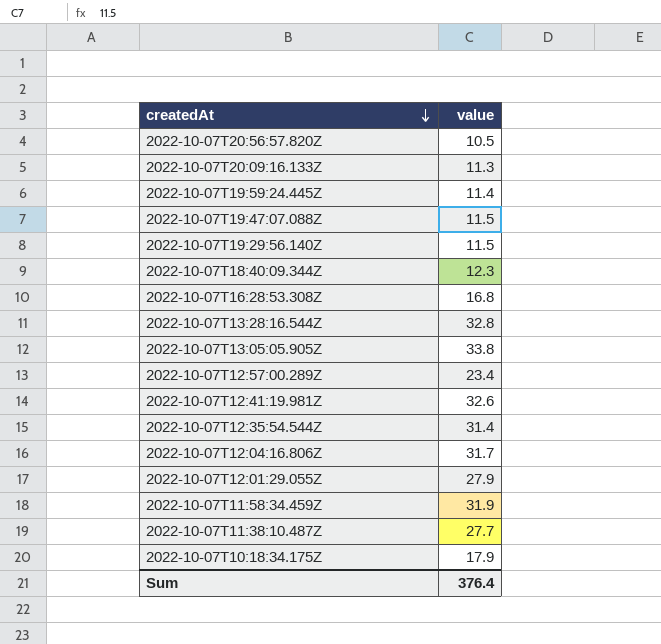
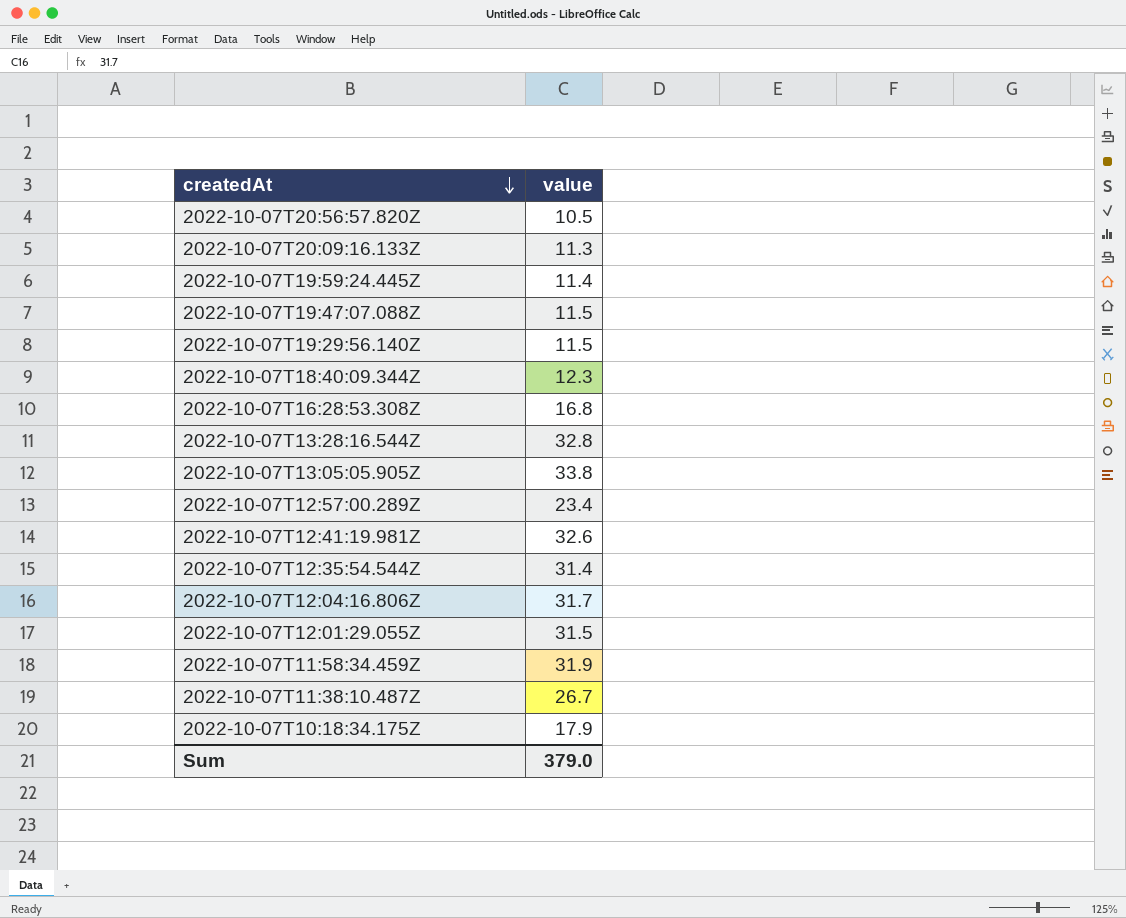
2022-10-07T12:01:29.055Z | value: 27.9 -> 31.5
2022-10-07T11:38:10.487Z | value: 27.7 -> 26.7
Sum | value: 376.4 -> 379.0

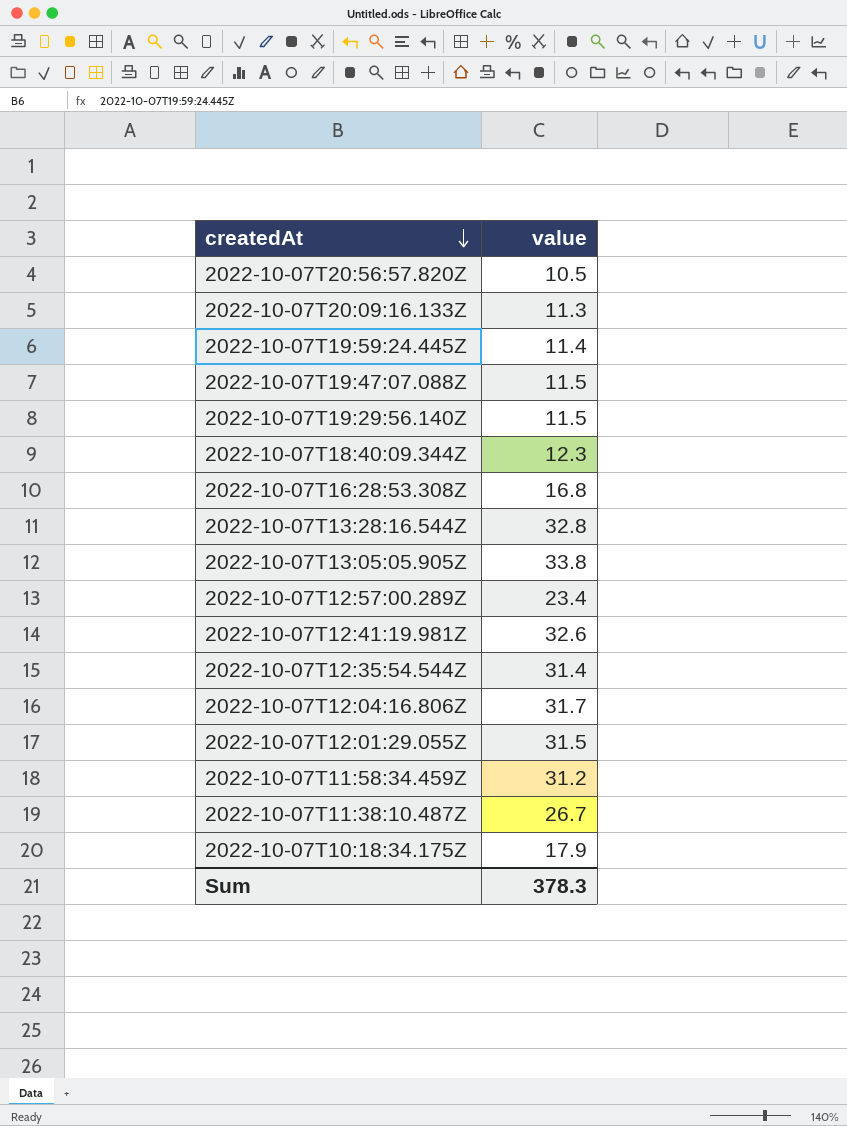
2022-10-07T11:58:34.459Z | value: 31.9 -> 31.2
Sum | value: 379.0 -> 378.3

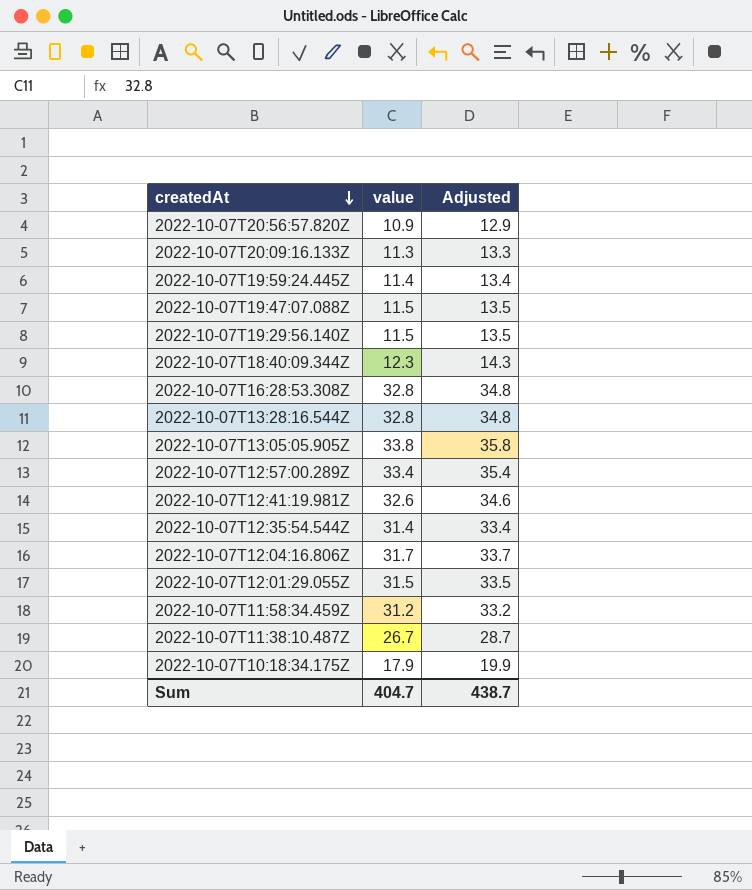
column Adjusted | formula: none -> [value] + 2
2022-10-07T20:56:57.820Z | value: 10.5 -> 10.9
2022-10-07T16:28:53.308Z | value: 16.8 -> 32.8
2022-10-07T12:57:00.289Z | value: 23.4 -> 33.4
Sum | value: 378.3 -> 404.7

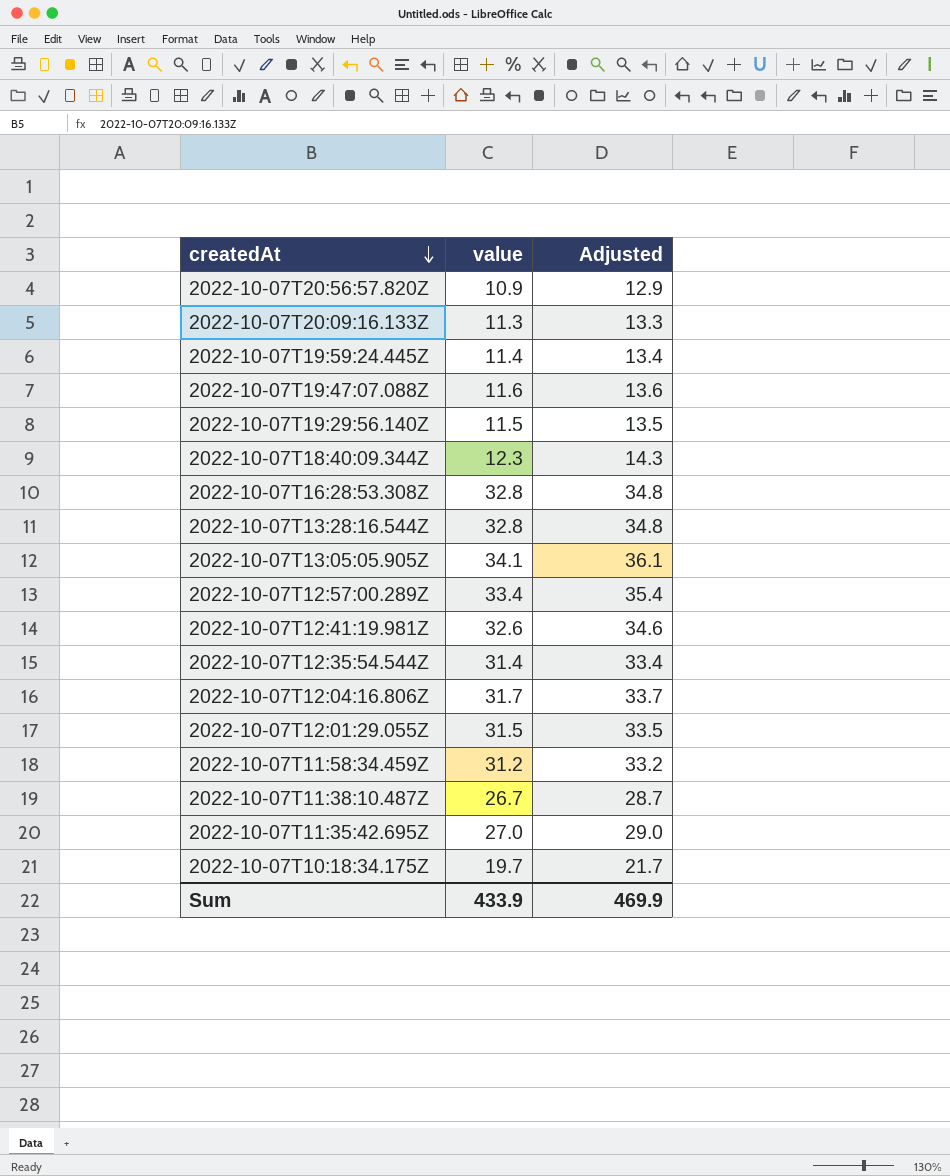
2022-10-07T19:47:07.088Z | value: 11.5 -> 11.6
2022-10-07T19:47:07.088Z | Adjusted: 13.5 -> 13.6
2022-10-07T13:05:05.905Z | value: 33.8 -> 34.1
2022-10-07T13:05:05.905Z | Adjusted: 35.8 -> 36.1
row 2022-10-07T11:35:42.695Z: none -> 27.0 | 29.0
2022-10-07T10:18:34.175Z | value: 17.9 -> 19.7
2022-10-07T10:18:34.175Z | Adjusted: 19.9 -> 21.7
Sum | value: 404.7 -> 433.9
Sum | Adjusted: 438.7 -> 469.9

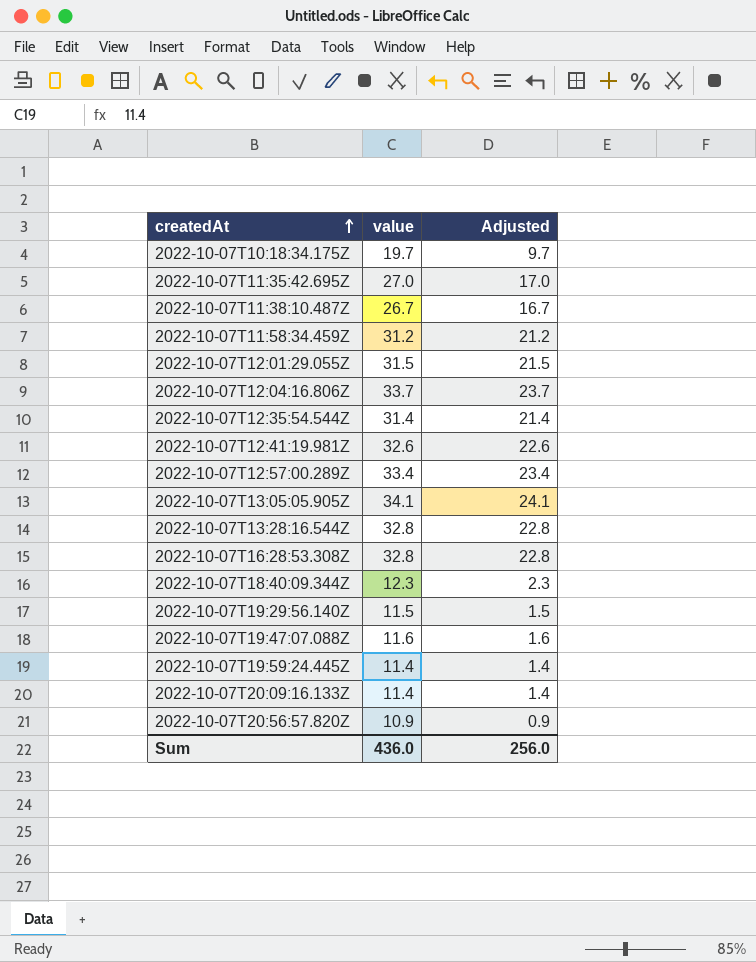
row order: createdAt descending -> createdAt ascending
column Adjusted | formula: [value] + 2 -> [value] - 10
2022-10-07T12:04:16.806Z | value: 31.7 -> 33.7
2022-10-07T20:09:16.133Z | value: 11.3 -> 11.4
Sum | value: 433.9 -> 436.0
Sum | Adjusted: 469.9 -> 256.0

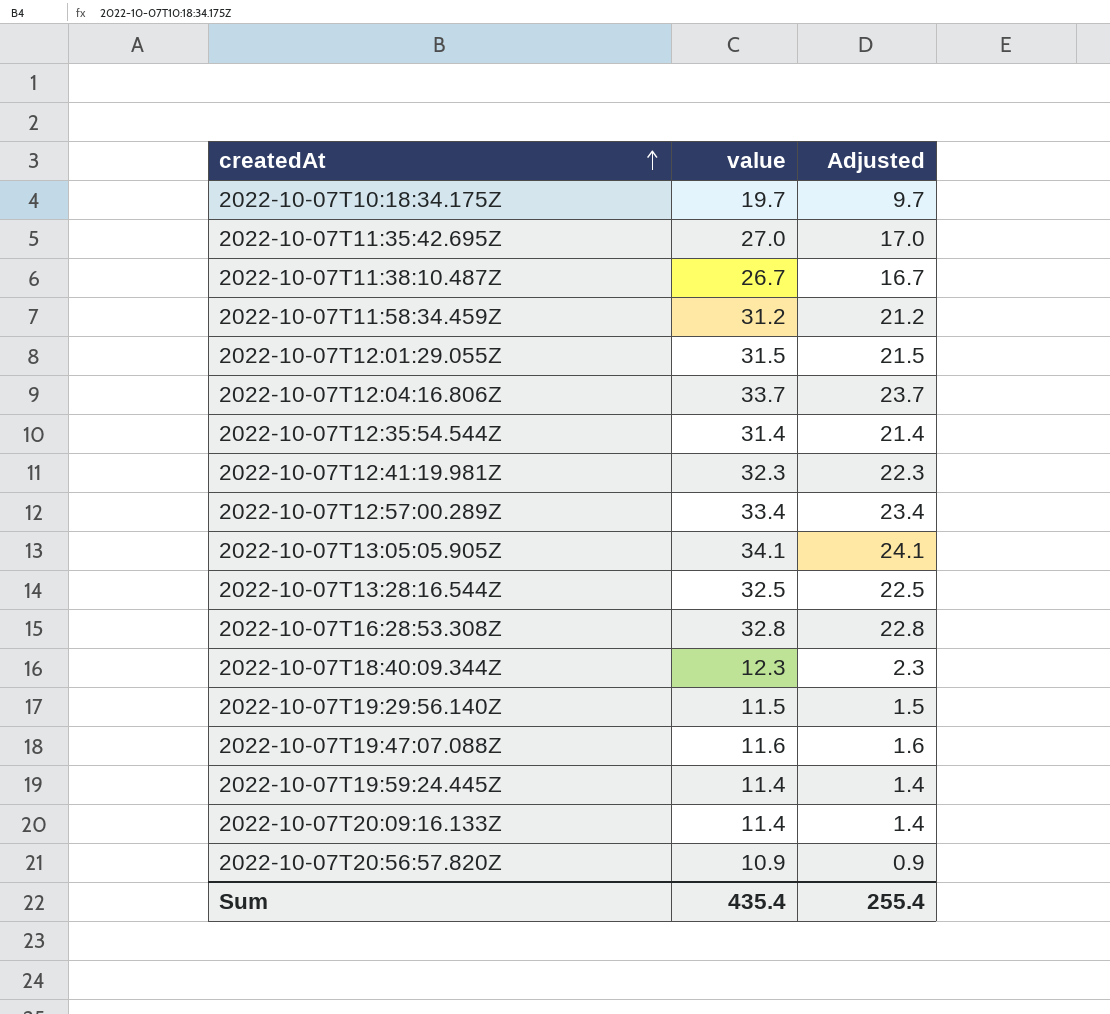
2022-10-07T12:41:19.981Z | value: 32.6 -> 32.3
2022-10-07T12:41:19.981Z | Adjusted: 22.6 -> 22.3
2022-10-07T13:28:16.544Z | value: 32.8 -> 32.5
2022-10-07T13:28:16.544Z | Adjusted: 22.8 -> 22.5
Sum | value: 436.0 -> 435.4
Sum | Adjusted: 256.0 -> 255.4

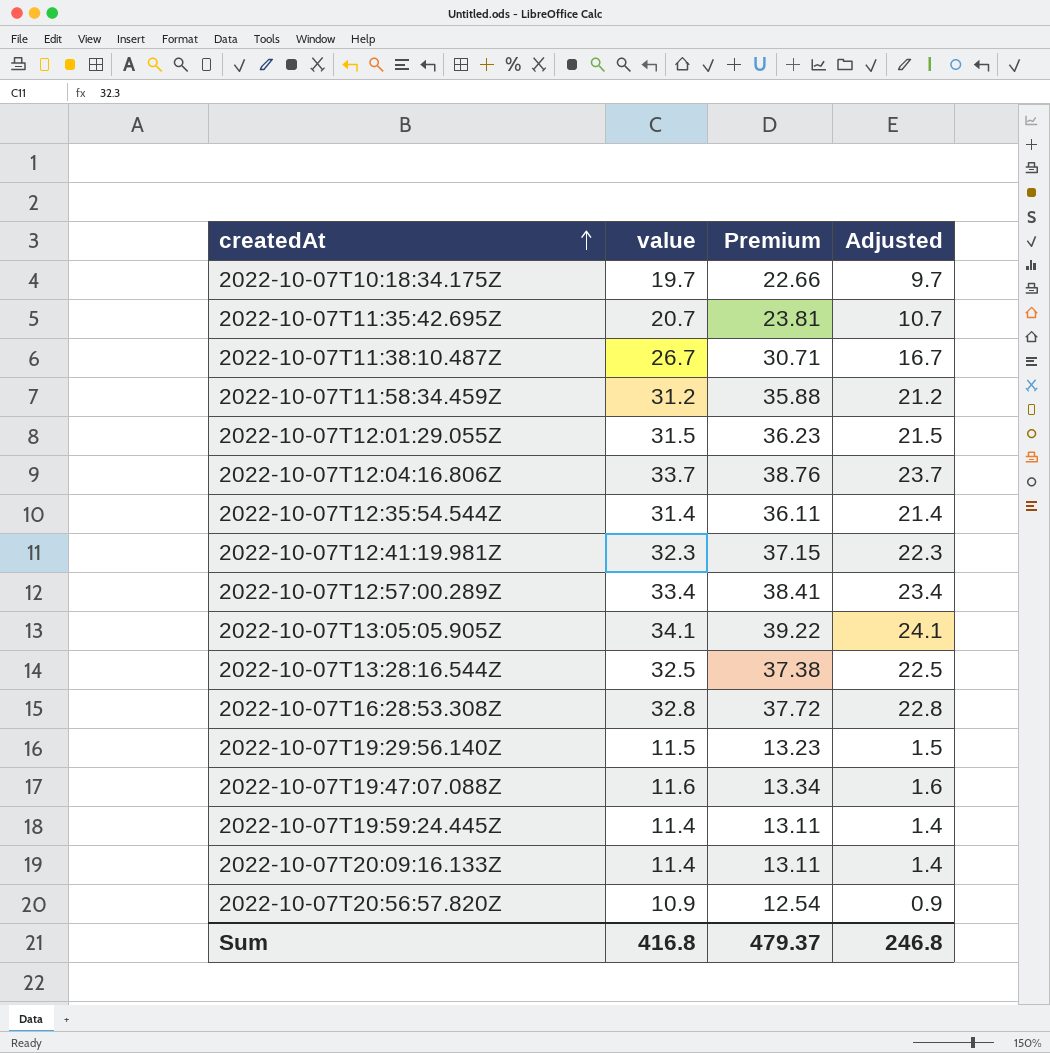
column Premium | formula: none -> [value] * 1.15
row 2022-10-07T18:40:09.344Z: 12.3 | 2.3 -> none
2022-10-07T11:35:42.695Z | value: 27.0 -> 20.7
2022-10-07T11:35:42.695Z | Adjusted: 17.0 -> 10.7
Sum | value: 435.4 -> 416.8
Sum | Adjusted: 255.4 -> 246.8

